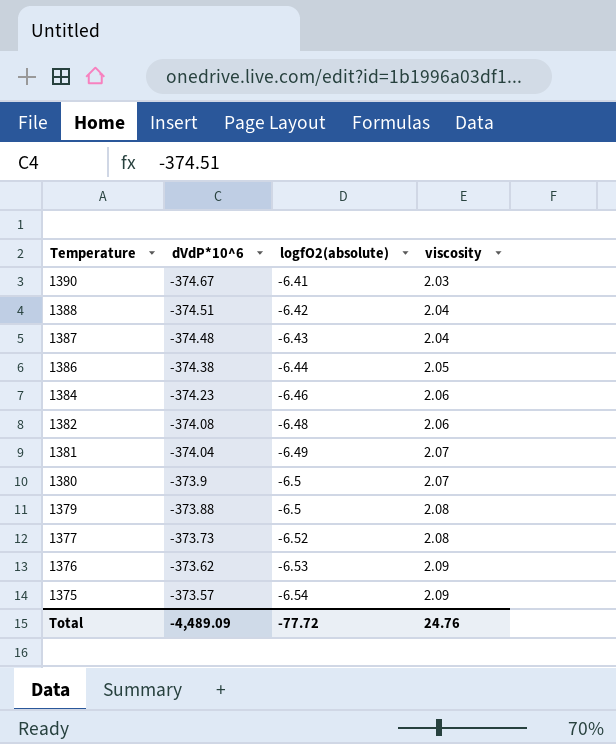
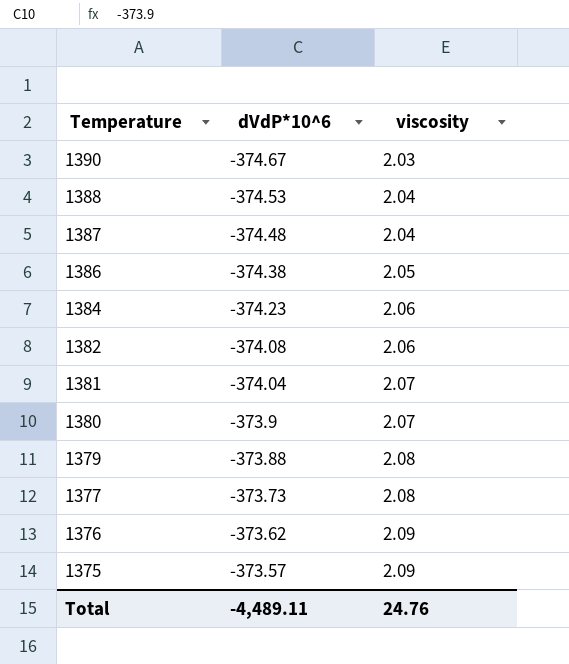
column logfO2(absolute) | position: 3 -> none
1388 | dVdP*10^6: -374.51 -> -374.53
Total | dVdP*10^6: -4,489.09 -> -4,489.11

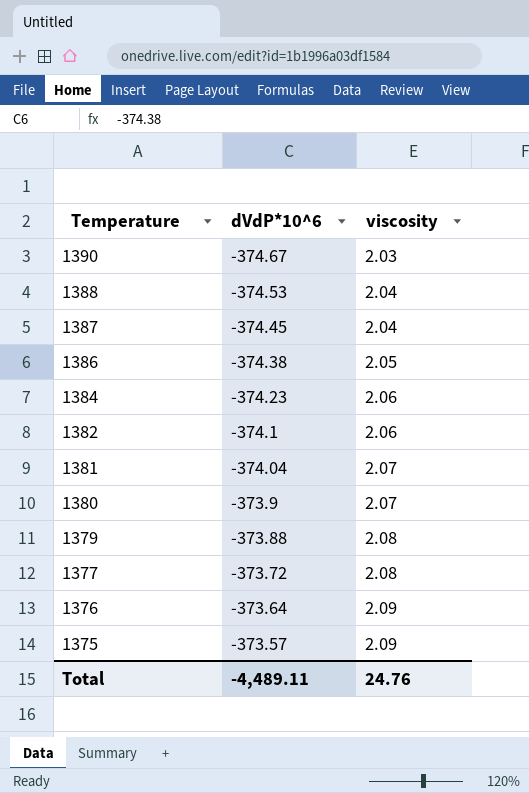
1387 | dVdP*10^6: -374.48 -> -374.45
1382 | dVdP*10^6: -374.08 -> -374.1
1377 | dVdP*10^6: -373.73 -> -373.72
1376 | dVdP*10^6: -373.62 -> -373.64

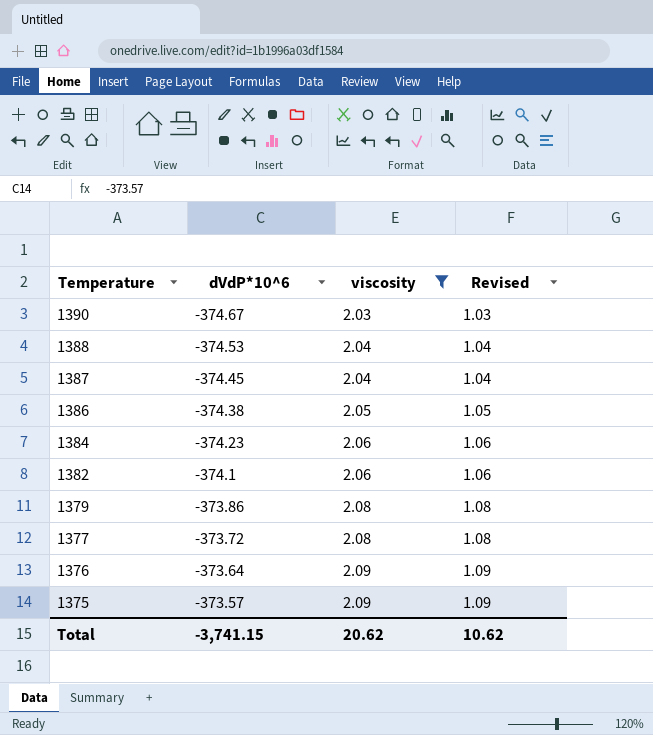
filter: none -> viscosity != 2.07
column Revised | formula: none -> [viscosity] - 1
1379 | dVdP*10^6: -373.88 -> -373.86
Total | dVdP*10^6: -4,489.11 -> -3,741.15
Total | viscosity: 24.76 -> 20.62

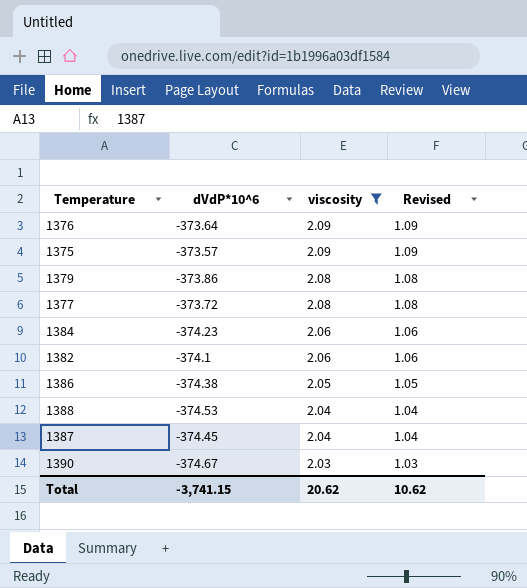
row order: Temperature descending -> viscosity descending

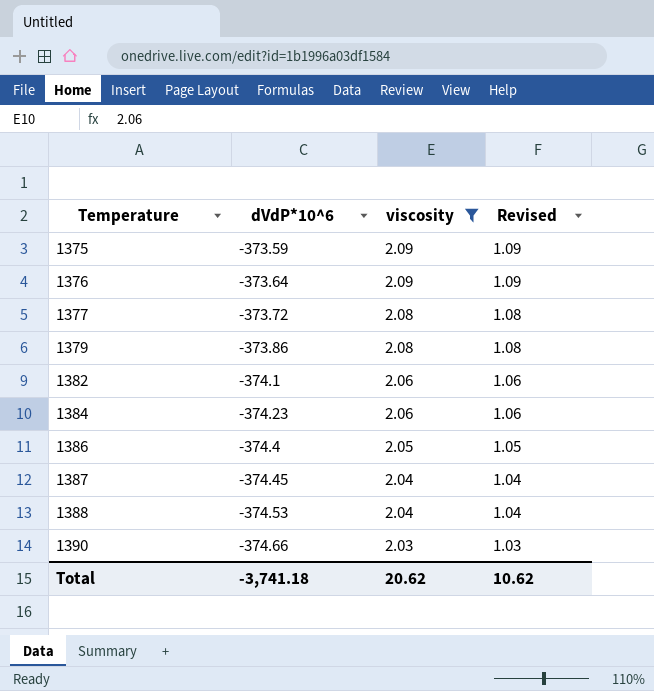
row order: viscosity descending -> Temperature ascending
1375 | dVdP*10^6: -373.57 -> -373.59
1386 | dVdP*10^6: -374.38 -> -374.4
1390 | dVdP*10^6: -374.67 -> -374.66
Total | dVdP*10^6: -3,741.15 -> -3,741.18

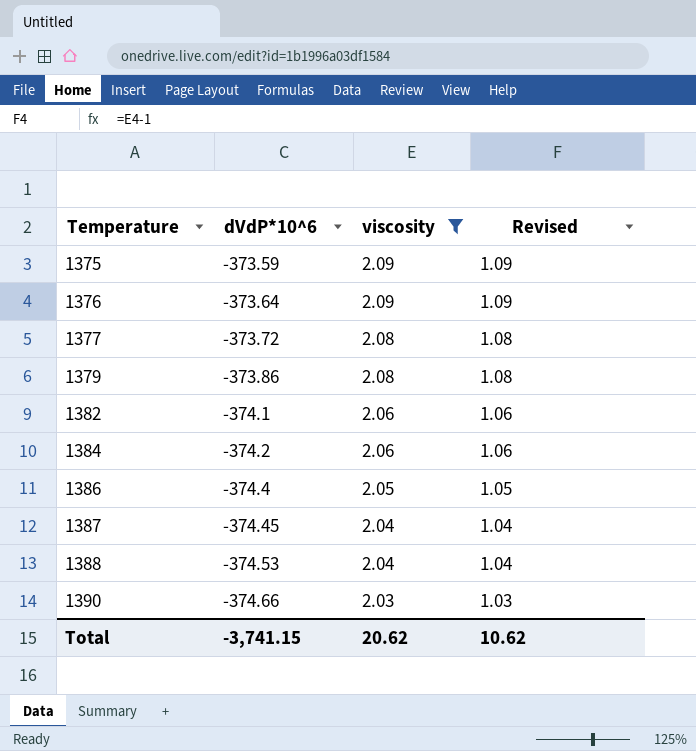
1384 | dVdP*10^6: -374.23 -> -374.2
Total | dVdP*10^6: -3,741.18 -> -3,741.15

